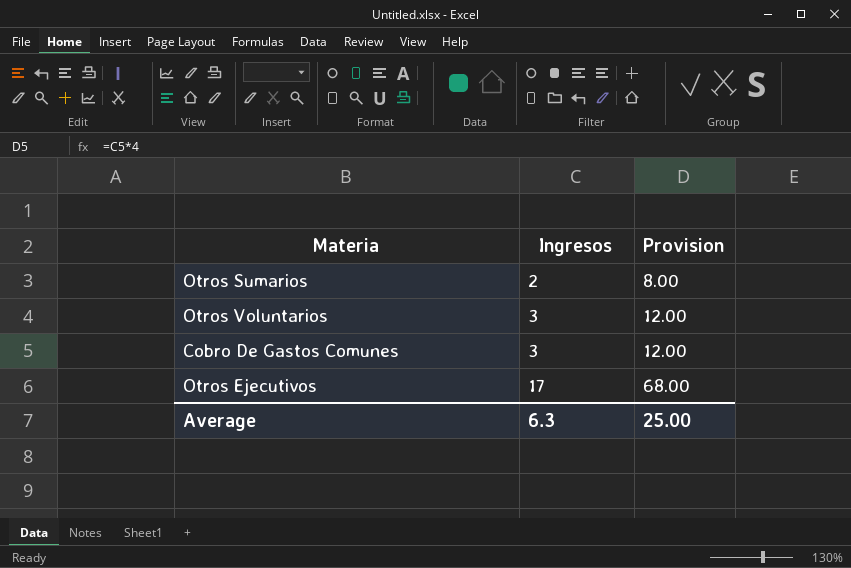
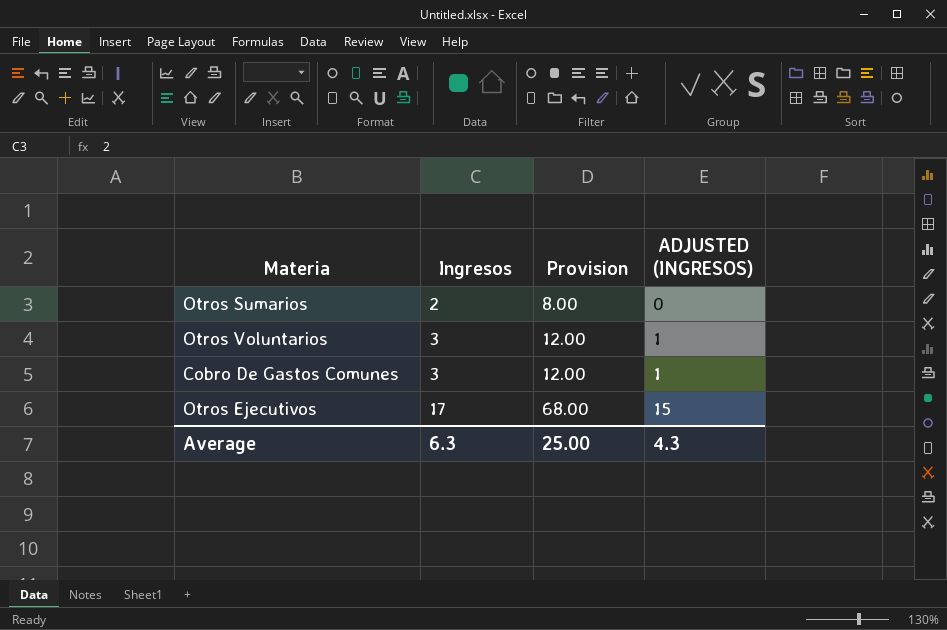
column ADJUSTED (INGRESOS) | formula: none -> [Ingresos] - 2

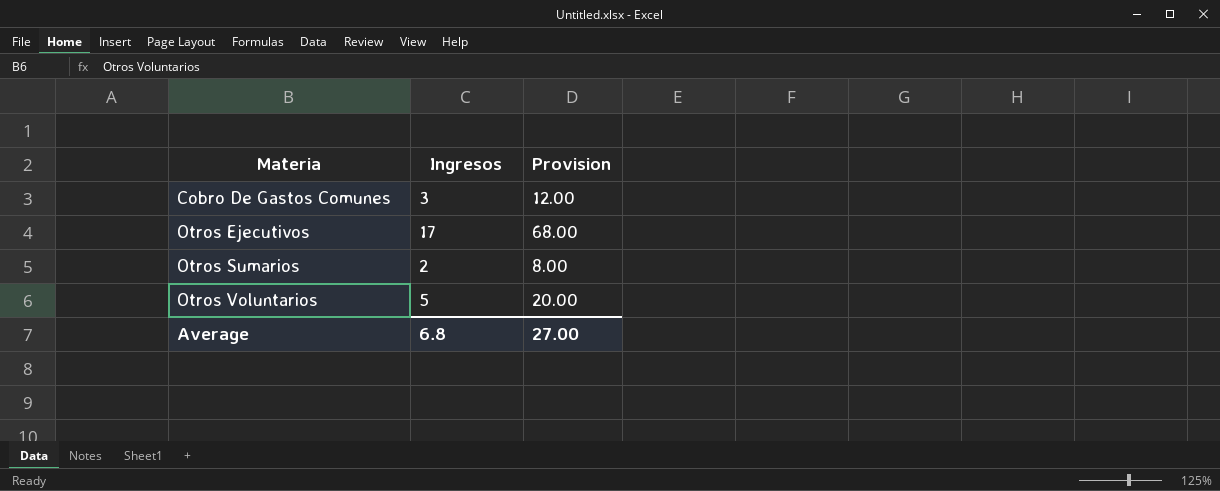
row order: Ingresos ascending -> Materia ascending
column ADJUSTED (INGRESOS) | formula: [Ingresos] - 2 -> none
Otros Voluntarios | Ingresos: 3 -> 5
Otros Voluntarios | Provision: 12.00 -> 20.00
Average | Ingresos: 6.3 -> 6.8
Average | Provision: 25.00 -> 27.00

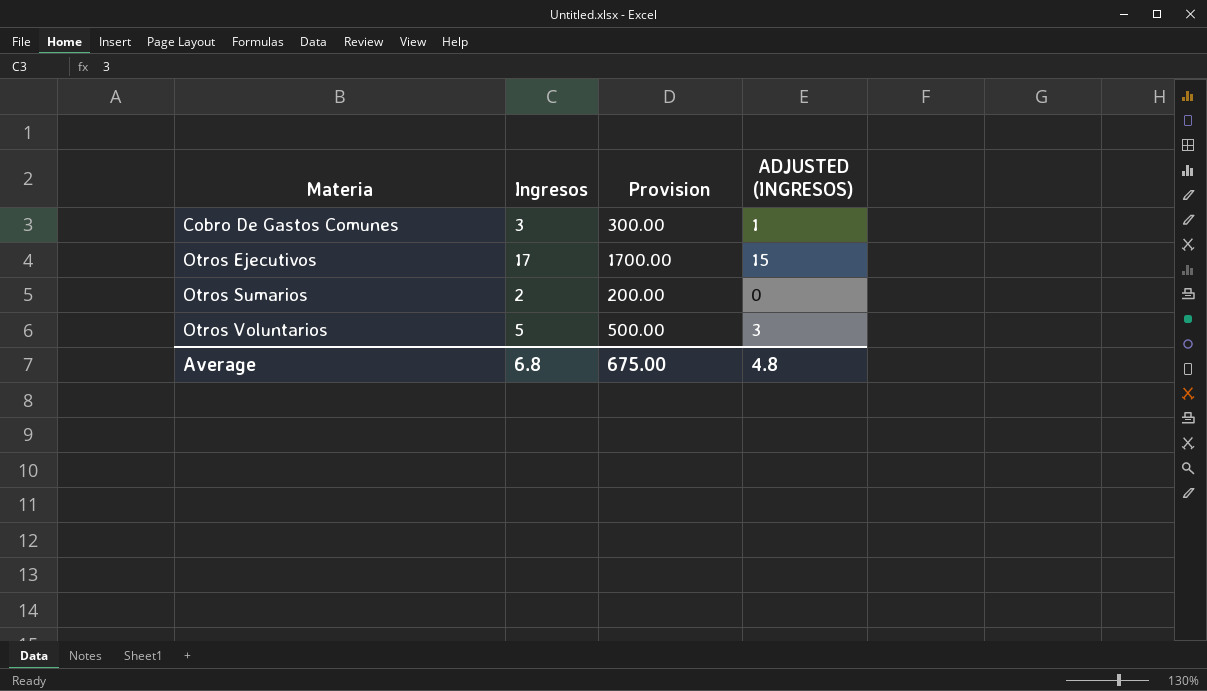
column Provision | formula: [Ingresos] * 4 -> [Ingresos] * 100
column ADJUSTED (INGRESOS) | formula: none -> [Ingresos] - 2
Average | Provision: 27.00 -> 675.00

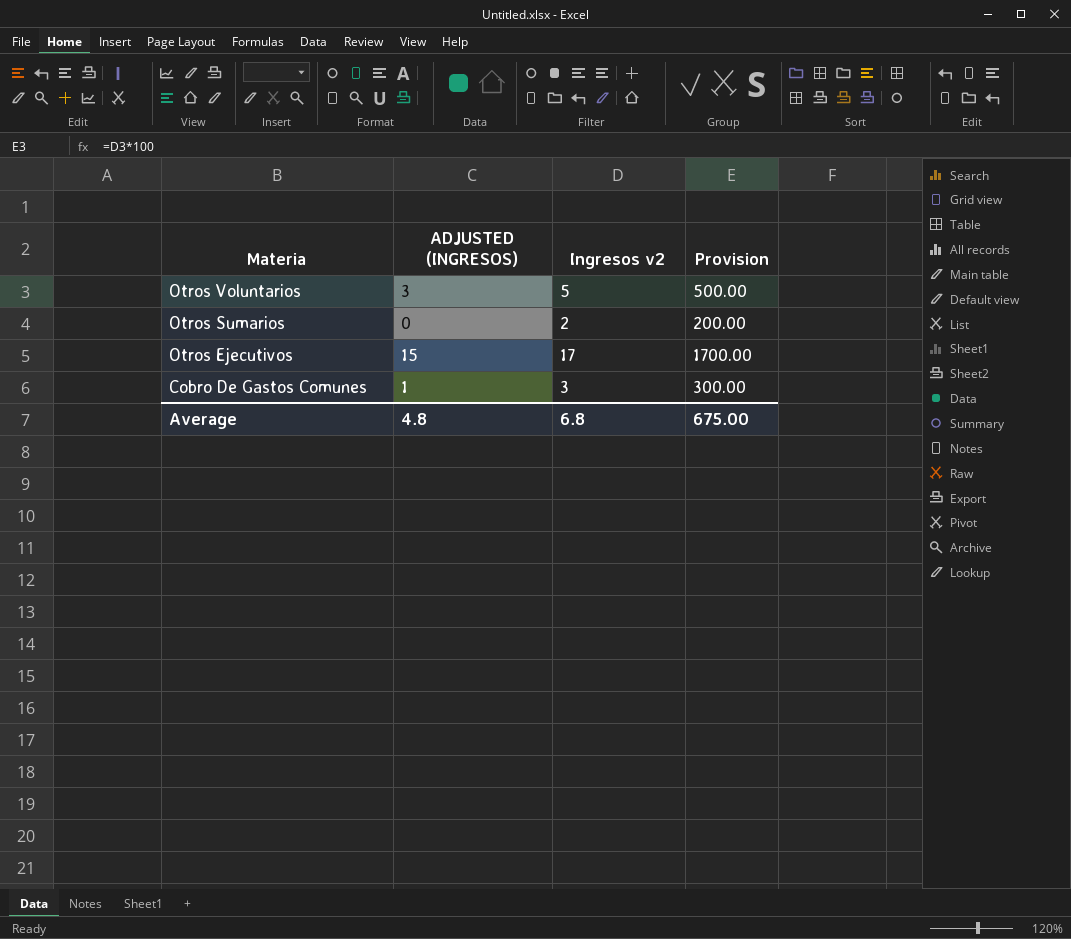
row order: Materia ascending -> Materia descending
column ADJUSTED (INGRESOS) | position: 4 -> 2
column name: Ingresos -> Ingresos v2

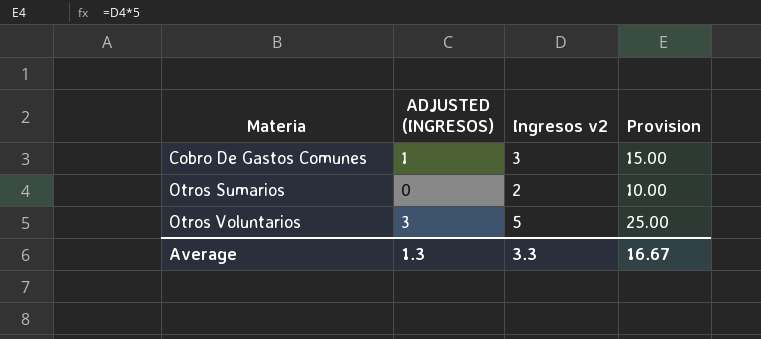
row order: Materia descending -> Materia ascending
column Provision | formula: [Ingresos v2] * 100 -> [Ingresos v2] * 5
row Otros Ejecutivos: 15 | 17 | 1700.00 -> none
Average | ADJUSTED (INGRESOS): 4.8 -> 1.3
Average | Ingresos v2: 6.8 -> 3.3
Average | Provision: 675.00 -> 16.67

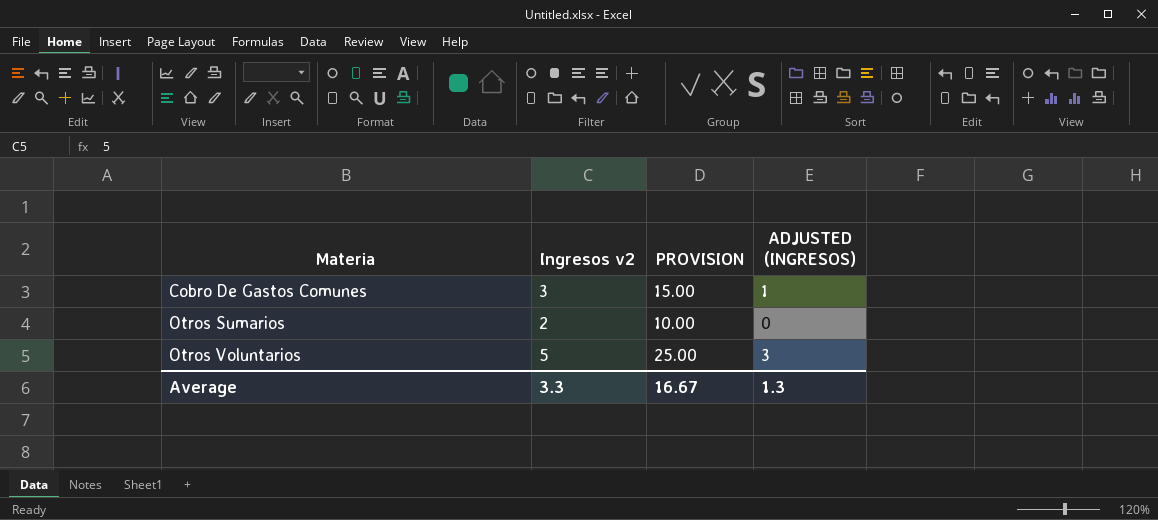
column name: Provision -> PROVISION
column ADJUSTED (INGRESOS) | position: 2 -> 4

